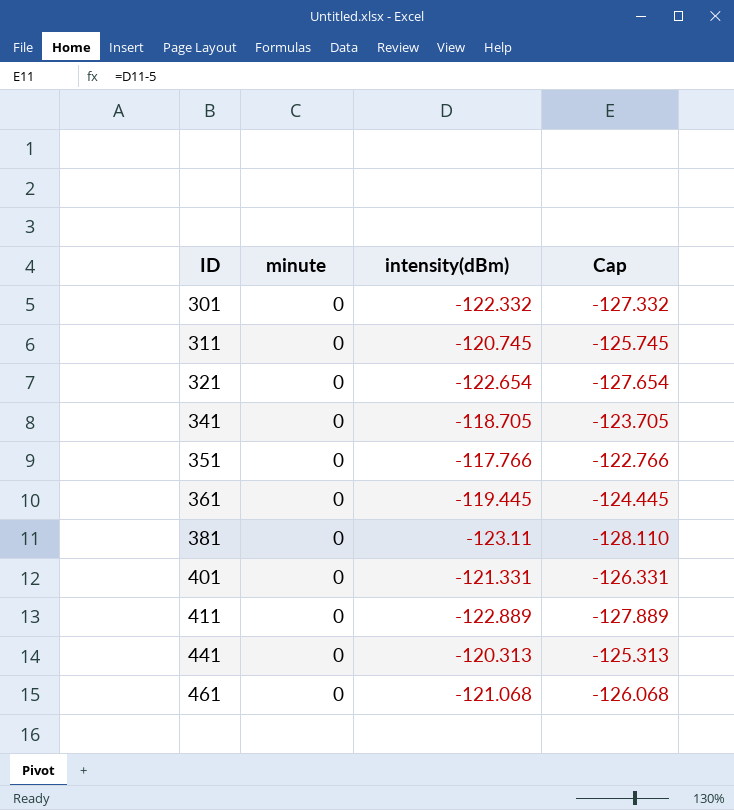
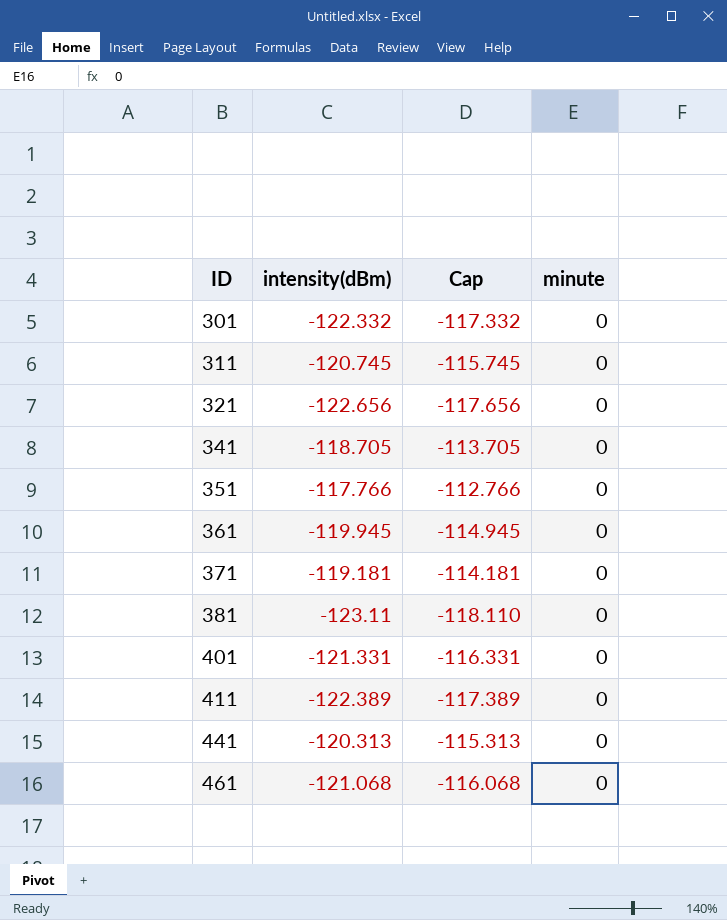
column Cap | formula: [intensity(dBm)] - 5 -> [intensity(dBm)] + 5
column minute | position: 2 -> 4
321 | intensity(dBm): -122.654 -> -122.656
361 | intensity(dBm): -119.445 -> -119.945
row 371: none -> -119.181 | -114.181 | 0
411 | intensity(dBm): -122.889 -> -122.389

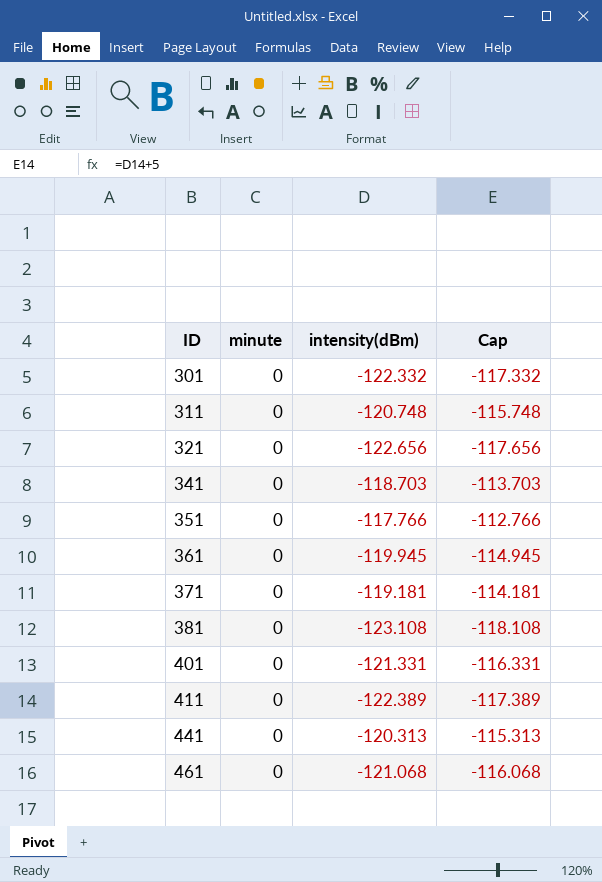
column minute | position: 4 -> 2
311 | intensity(dBm): -120.745 -> -120.748
311 | Cap: -115.745 -> -115.748
341 | intensity(dBm): -118.705 -> -118.703
341 | Cap: -113.705 -> -113.703
381 | intensity(dBm): -123.11 -> -123.108
381 | Cap: -118.110 -> -118.108

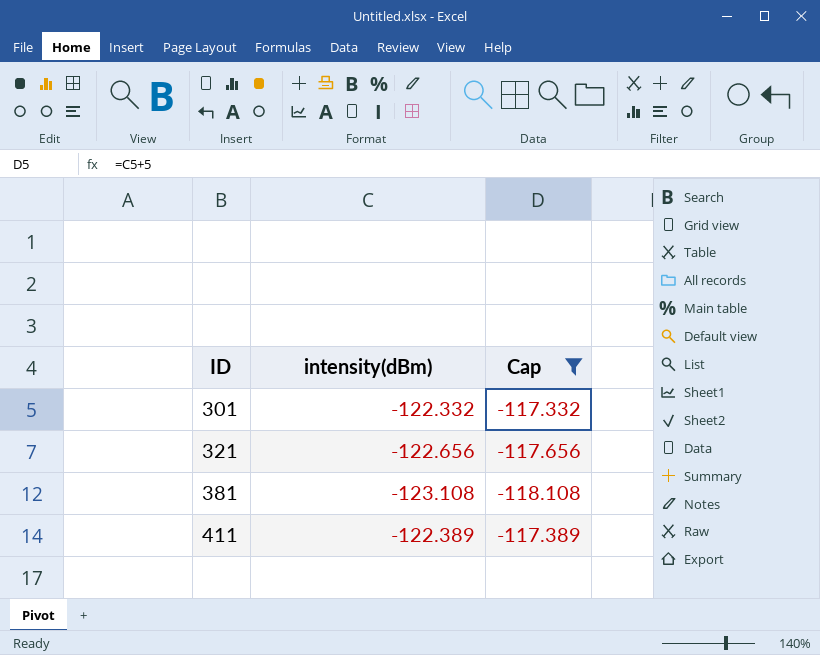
filter: none -> Cap <= -117.332
column minute | position: 2 -> none

